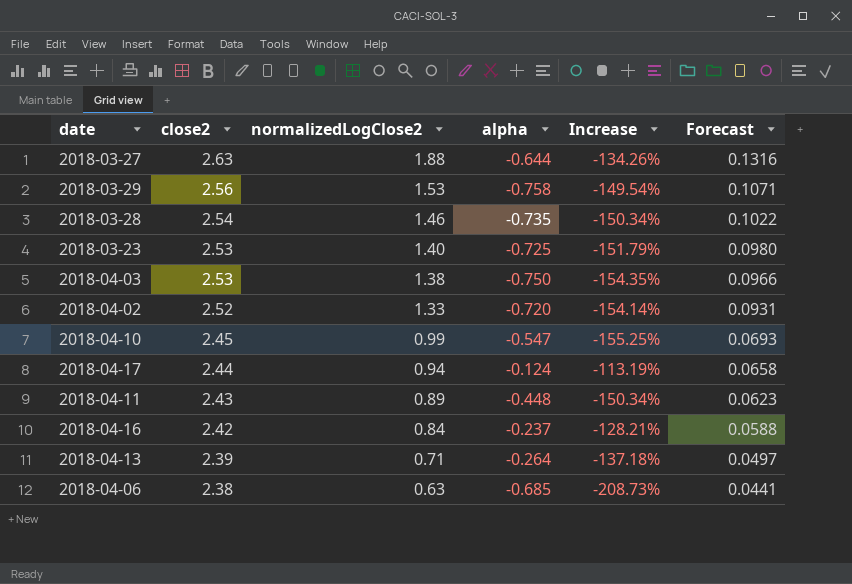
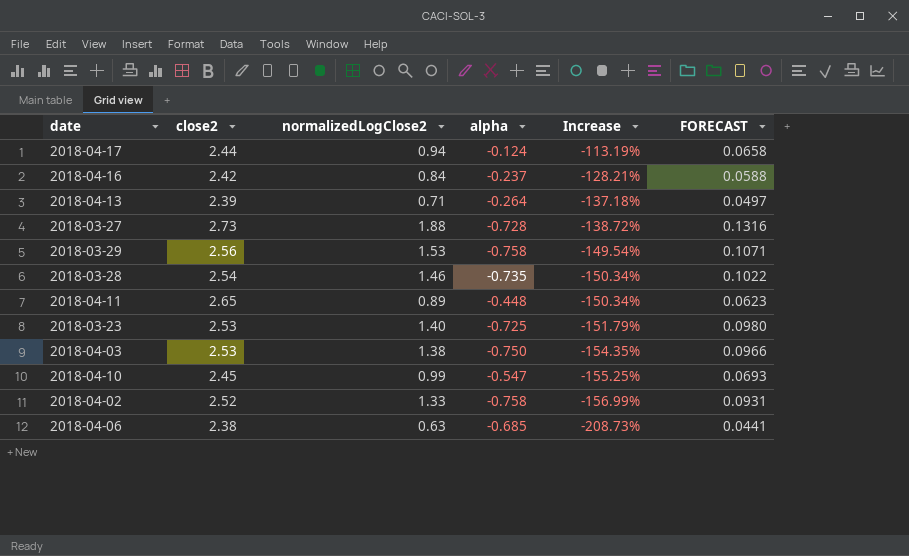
row order: close2 descending -> Increase descending
column name: Forecast -> FORECAST
2018-03-27 | close2: 2.63 -> 2.73
2018-03-27 | alpha: -0.644 -> -0.728
2018-03-27 | Increase: -134.26% -> -138.72%
2018-04-11 | close2: 2.43 -> 2.65
2018-04-02 | alpha: -0.720 -> -0.758
2018-04-02 | Increase: -154.14% -> -156.99%

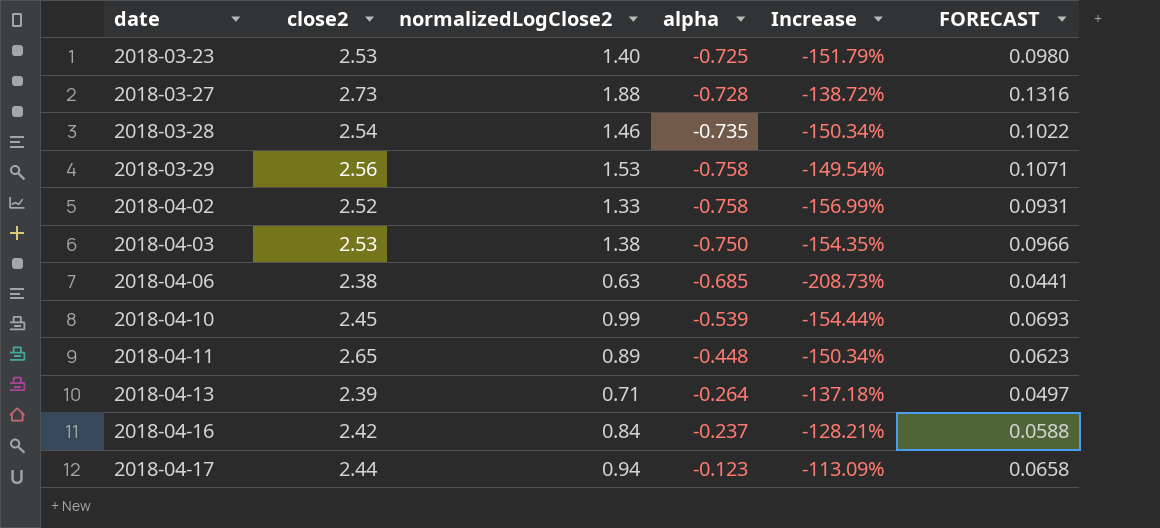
row order: Increase descending -> date ascending
2018-04-10 | alpha: -0.547 -> -0.539
2018-04-10 | Increase: -155.25% -> -154.44%
2018-04-17 | alpha: -0.124 -> -0.123
2018-04-17 | Increase: -113.19% -> -113.09%

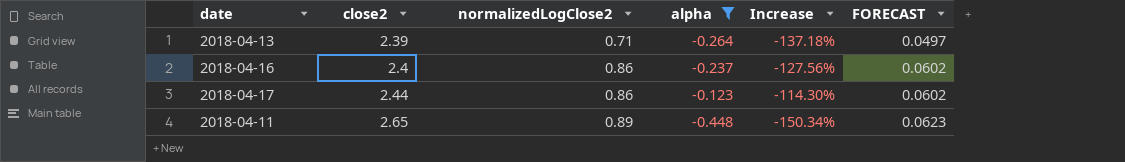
filter: none -> alpha >= -0.448
row order: date ascending -> close2 ascending
2018-04-16 | close2: 2.42 -> 2.4
2018-04-16 | normalizedLogClose2: 0.84 -> 0.86
2018-04-16 | Increase: -128.21% -> -127.56%
2018-04-16 | FORECAST: 0.0588 -> 0.0602
2018-04-17 | normalizedLogClose2: 0.94 -> 0.86
2018-04-17 | Increase: -113.09% -> -114.30%
2018-04-17 | FORECAST: 0.0658 -> 0.0602

